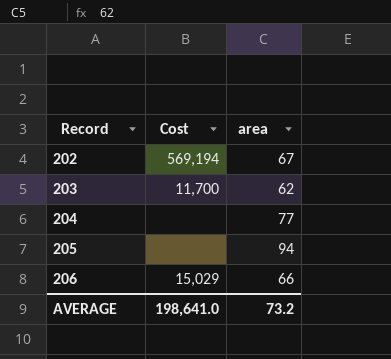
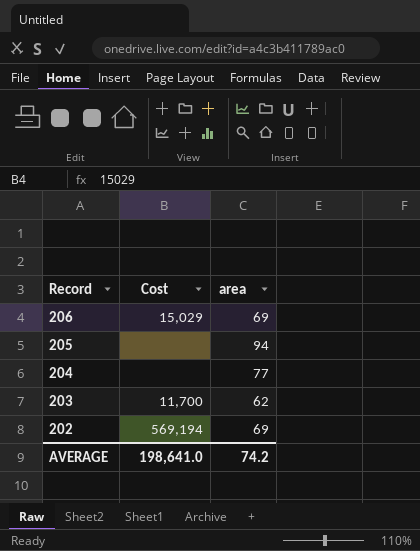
row order: Record ascending -> Record descending
206 | area: 66 -> 69
202 | area: 67 -> 69
AVERAGE | area: 73.2 -> 74.2

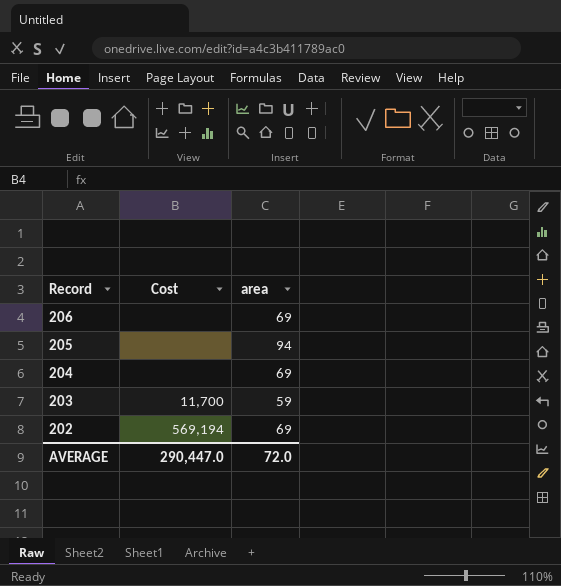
206 | Cost: 15,029 -> none
204 | area: 77 -> 69
203 | area: 62 -> 59
AVERAGE | Cost: 198,641.0 -> 290,447.0
AVERAGE | area: 74.2 -> 72.0

